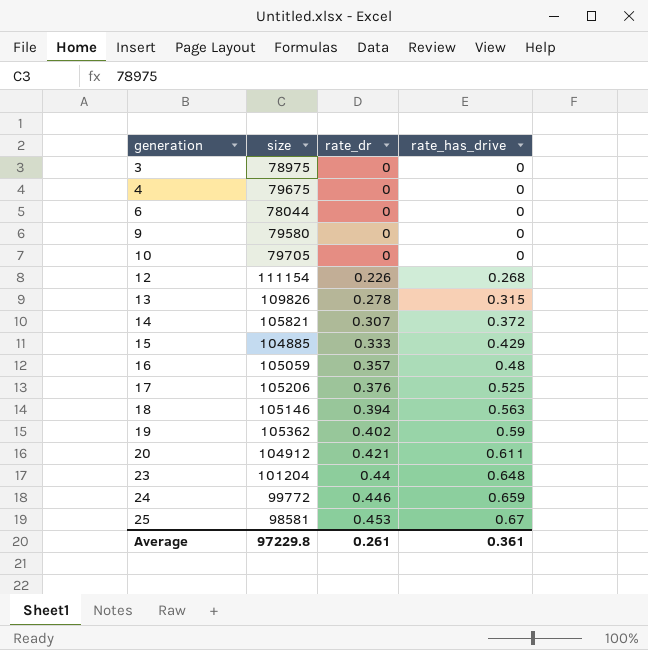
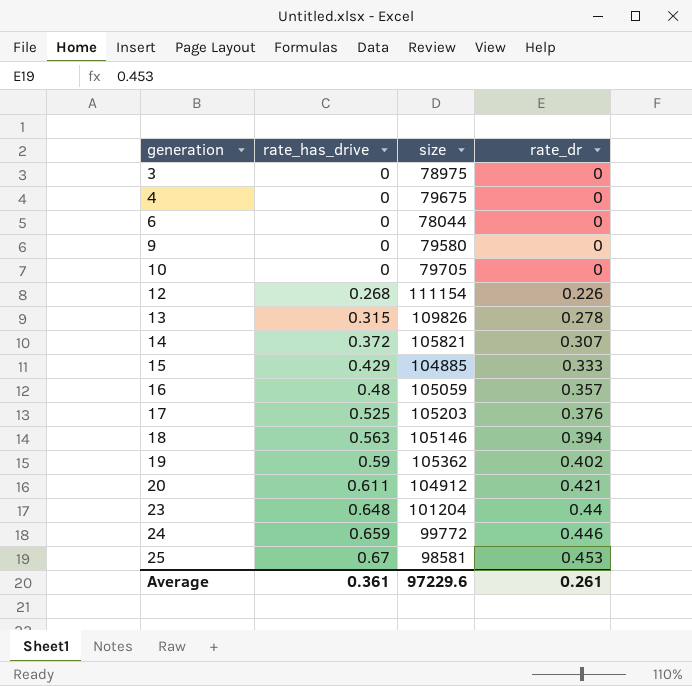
column rate_has_drive | position: 4 -> 2
17 | size: 105206 -> 105203
Average | size: 97229.8 -> 97229.6

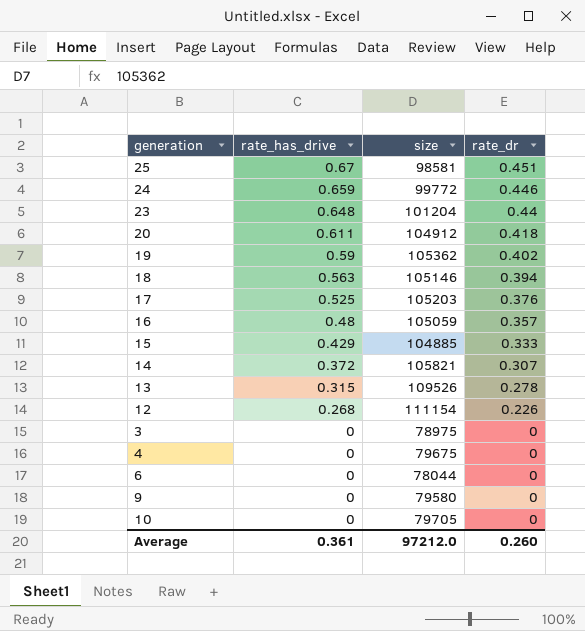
row order: generation ascending -> rate_has_drive descending
25 | rate_dr: 0.453 -> 0.451
20 | rate_dr: 0.421 -> 0.418
13 | size: 109826 -> 109526
Average | size: 97229.6 -> 97212.0
Average | rate_dr: 0.261 -> 0.260

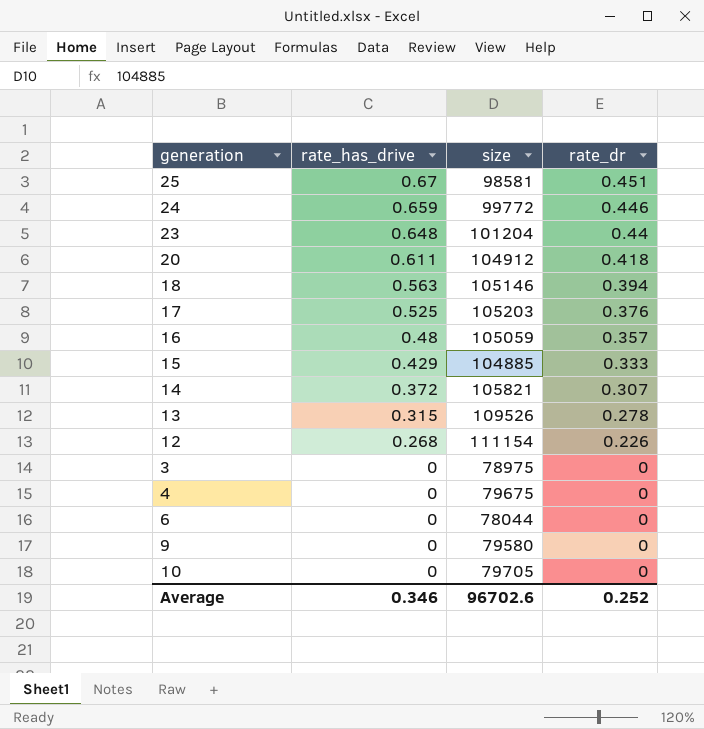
row 19: 0.59 | 105362 | 0.402 -> none
Average | rate_has_drive: 0.361 -> 0.346
Average | size: 97212.0 -> 96702.6
Average | rate_dr: 0.260 -> 0.252

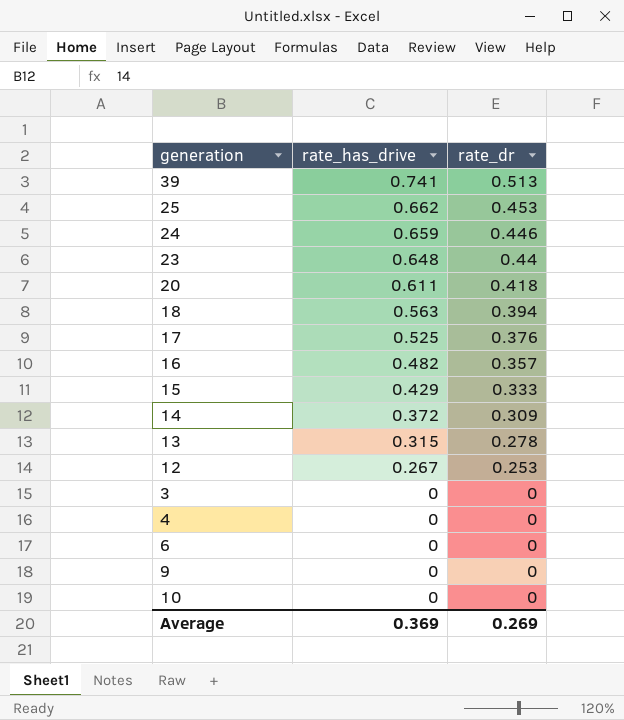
column size | position: 3 -> none
row 39: none -> 0.741 | 0.513
25 | rate_has_drive: 0.67 -> 0.662
25 | rate_dr: 0.451 -> 0.453
16 | rate_has_drive: 0.48 -> 0.482
14 | rate_dr: 0.307 -> 0.309
12 | rate_has_drive: 0.268 -> 0.267
12 | rate_dr: 0.226 -> 0.253
Average | rate_has_drive: 0.346 -> 0.369
Average | rate_dr: 0.252 -> 0.269

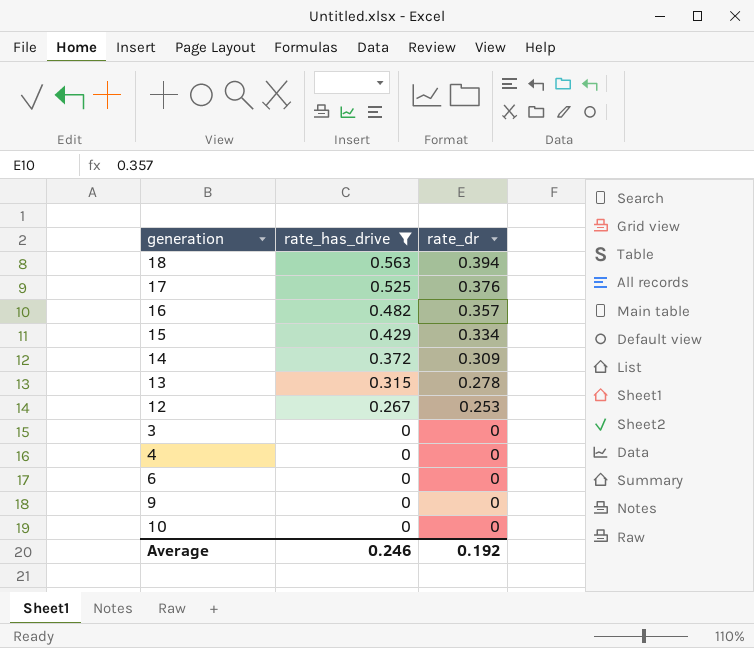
filter: none -> rate_has_drive <= 0.563
15 | rate_dr: 0.333 -> 0.334
Average | rate_has_drive: 0.369 -> 0.246
Average | rate_dr: 0.269 -> 0.192

